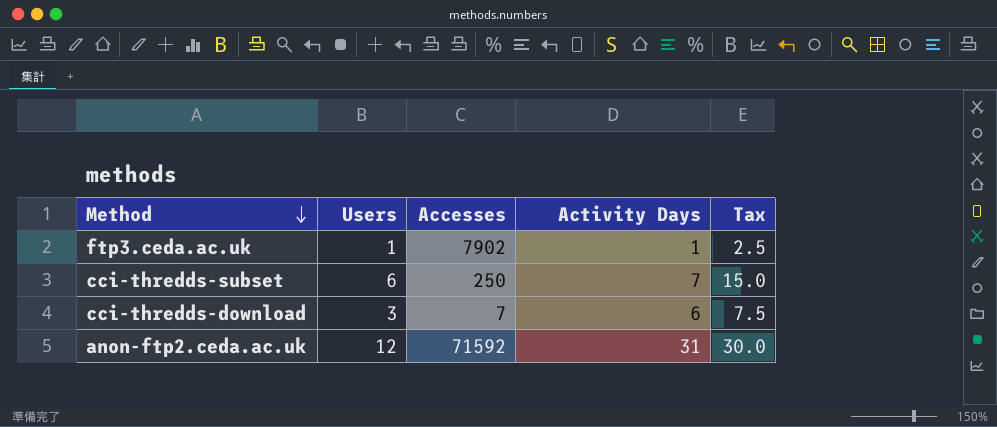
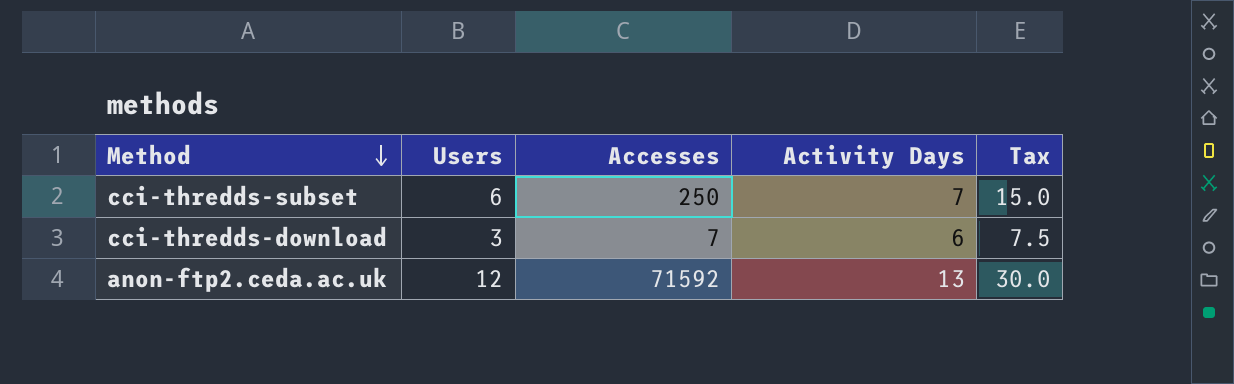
row ftp3.ceda.ac.uk: 1 | 7902 | 1 | 2.5 -> none
anon-ftp2.ceda.ac.uk | Activity Days: 31 -> 13

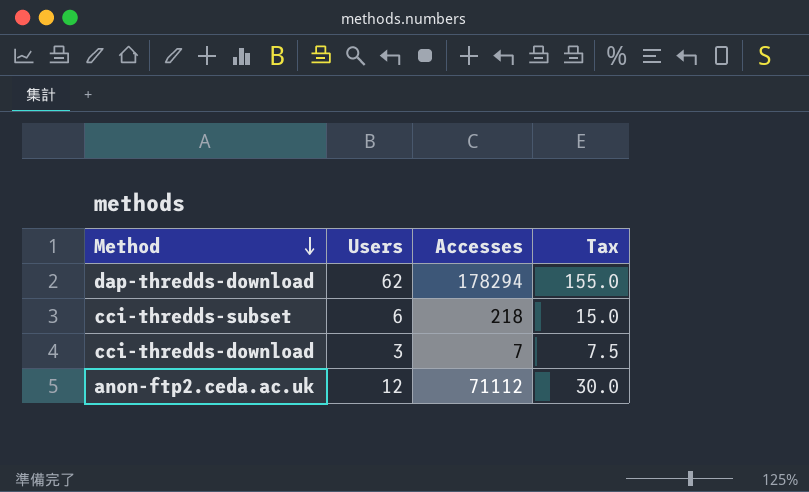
column Activity Days | position: 4 -> none
row dap-thredds-download: none -> 62 | 178294 | 155.0
cci-thredds-subset | Accesses: 250 -> 218
anon-ftp2.ceda.ac.uk | Accesses: 71592 -> 71112

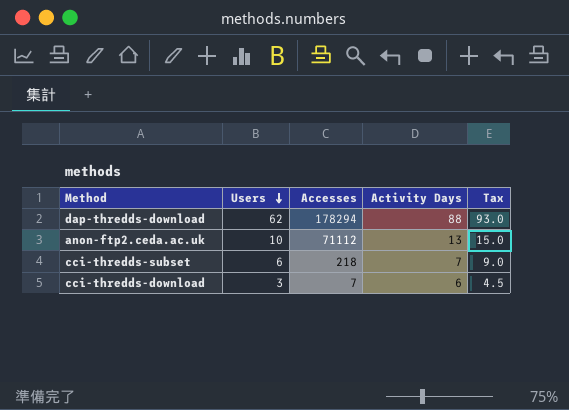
row order: Method descending -> Users descending
column Activity Days | position: none -> 4
column Tax | formula: [Users] * 2.5 -> [Users] * 1.5
anon-ftp2.ceda.ac.uk | Users: 12 -> 10

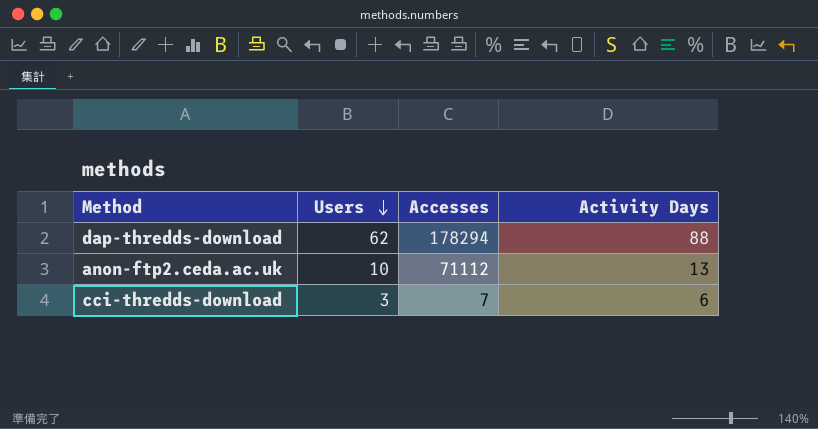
column Tax | formula: [Users] * 1.5 -> none
row cci-thredds-subset: 6 | 218 | 7 | 9.0 -> none

